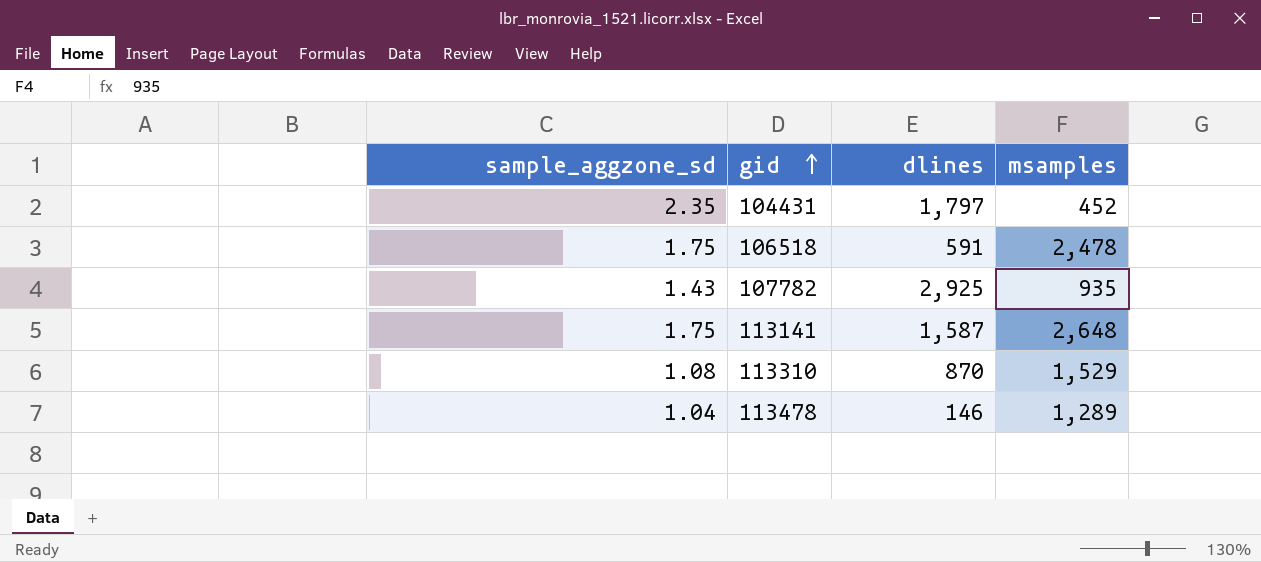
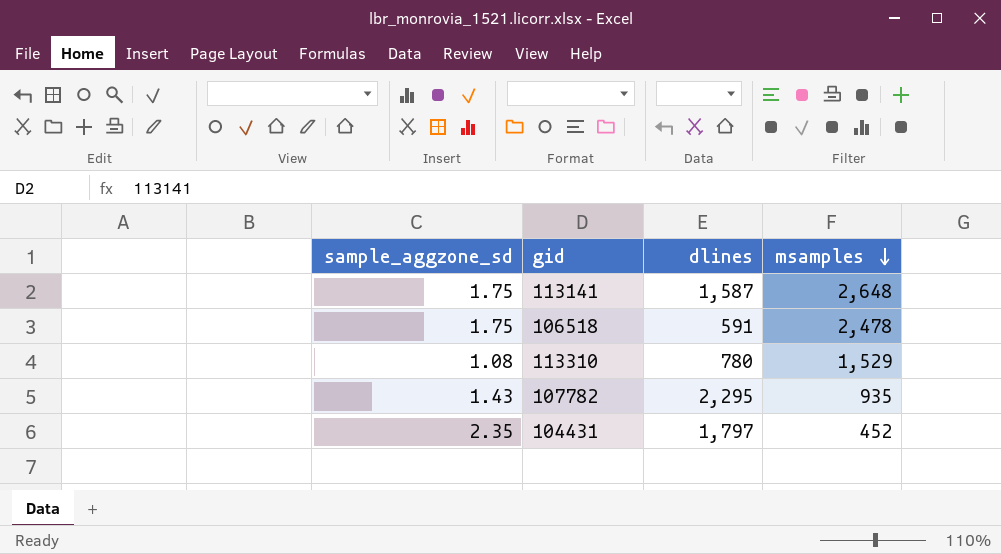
row order: gid ascending -> msamples descending
row 113478: 1.04 | 146 | 1,289 -> none
113310 | dlines: 870 -> 780
107782 | dlines: 2,925 -> 2,295

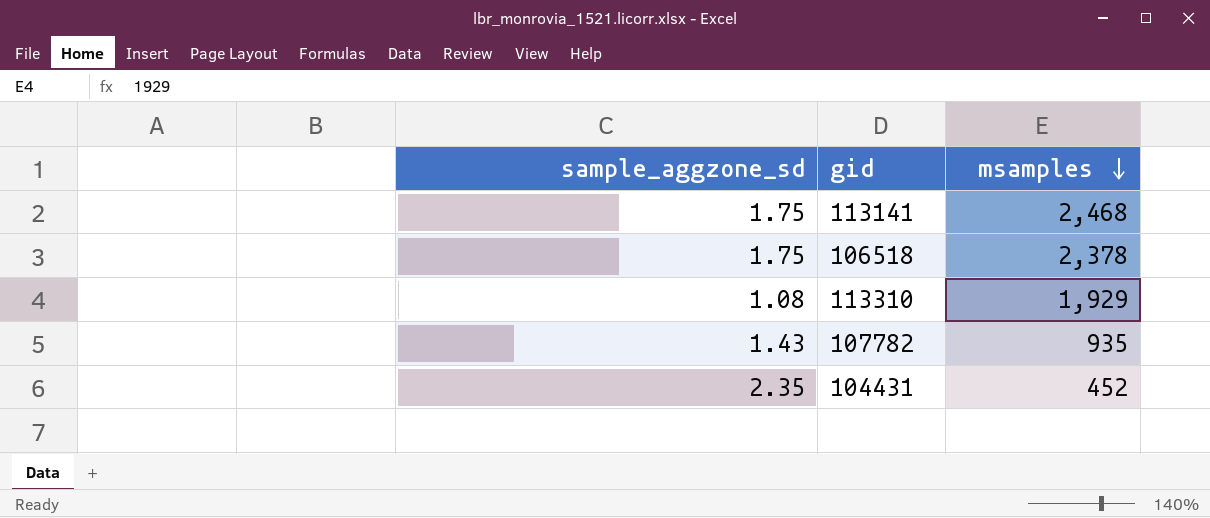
column dlines | position: 3 -> none
113141 | msamples: 2,648 -> 2,468
106518 | msamples: 2,478 -> 2,378
113310 | msamples: 1,529 -> 1,929

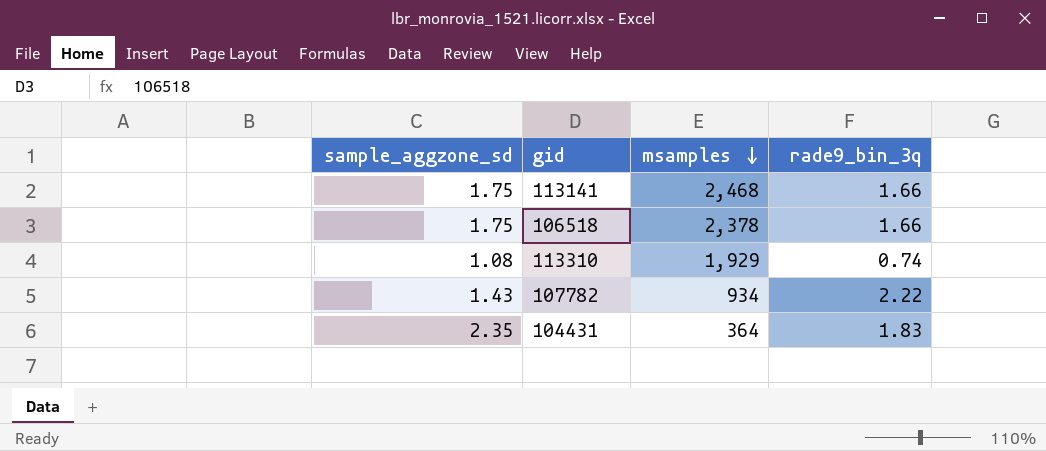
column rade9_bin_3q | position: none -> 4
107782 | msamples: 935 -> 934
104431 | msamples: 452 -> 364

